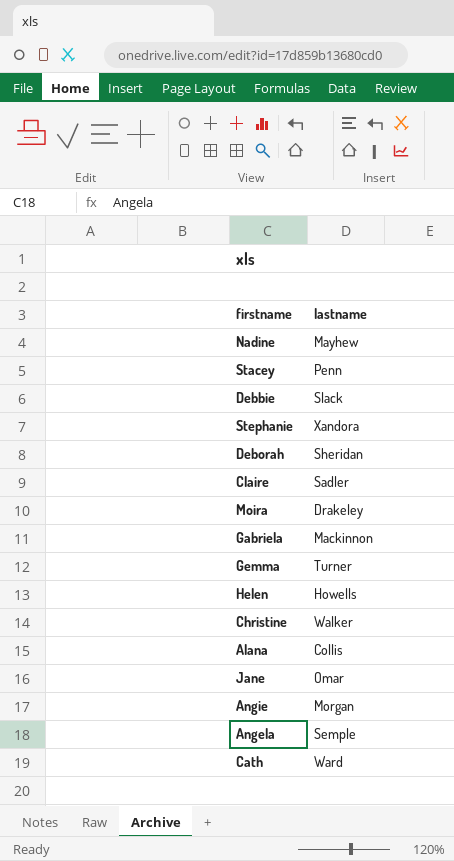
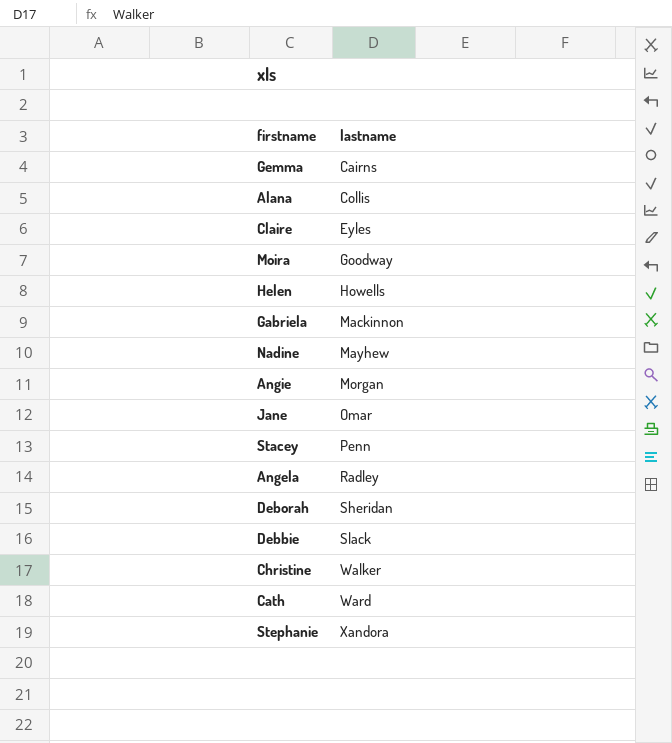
row order: none -> lastname ascending
Gemma | lastname: Turner -> Cairns
Claire | lastname: Sadler -> Eyles
Moira | lastname: Drakeley -> Goodway
Angela | lastname: Semple -> Radley

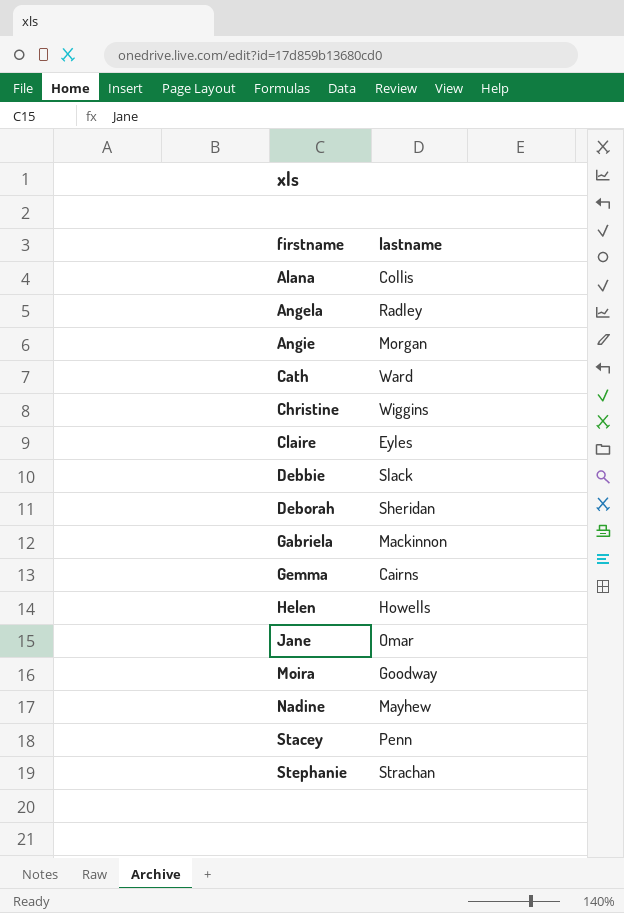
row order: lastname ascending -> firstname ascending
Christine | lastname: Walker -> Wiggins
Stephanie | lastname: Xandora -> Strachan

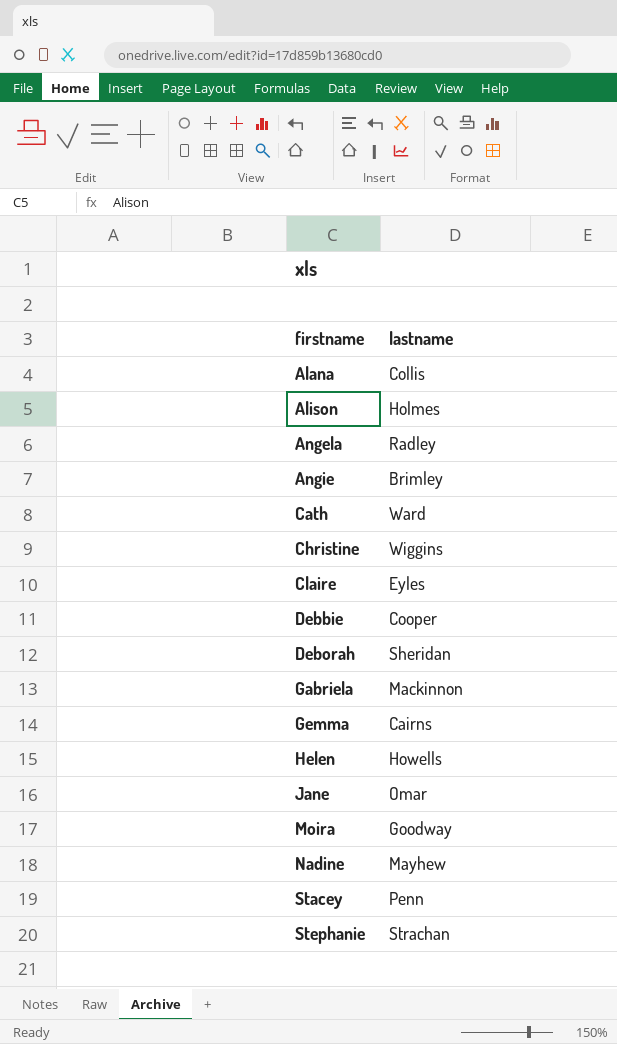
row Alison: none -> Holmes
Angie | lastname: Morgan -> Brimley
Debbie | lastname: Slack -> Cooper

